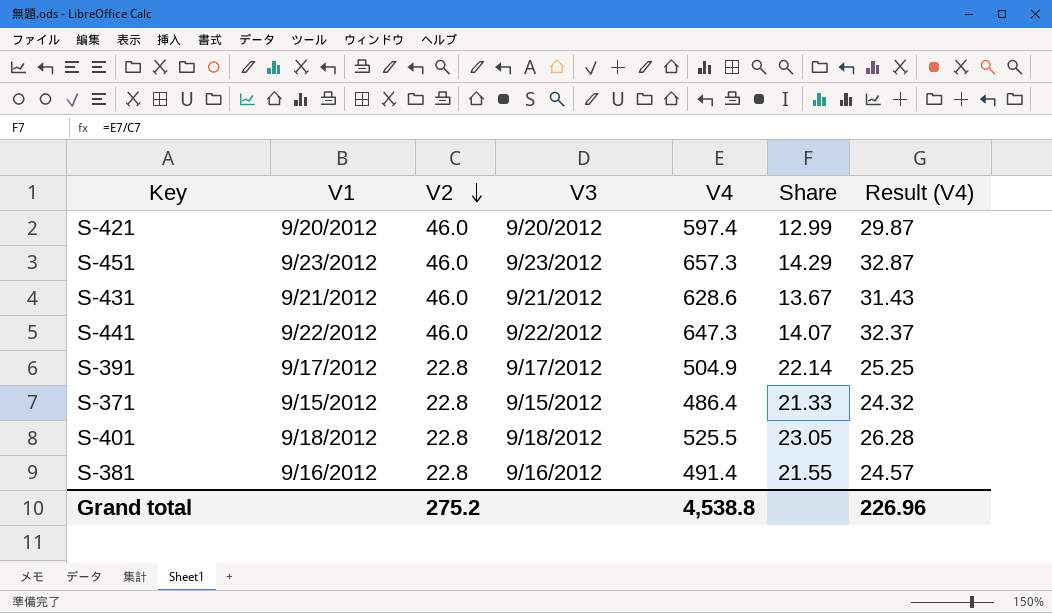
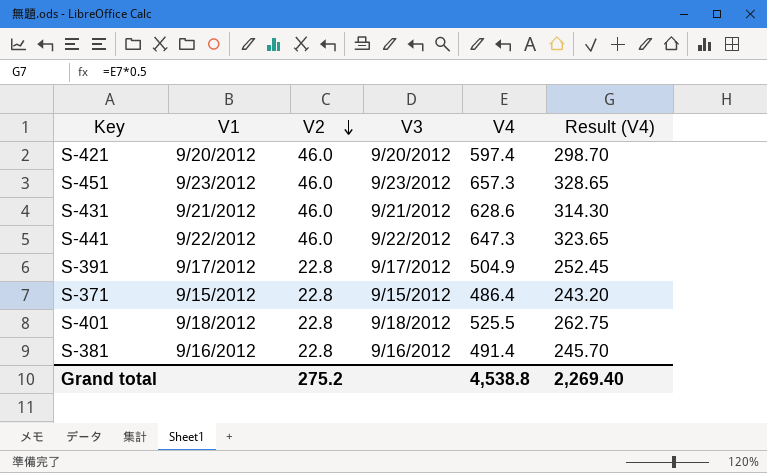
column Share | formula: [V4] / [V2] -> none
column Result (V4) | formula: [V4] * 0.05 -> [V4] * 0.5
Grand total | Result (V4): 226.96 -> 2,269.40

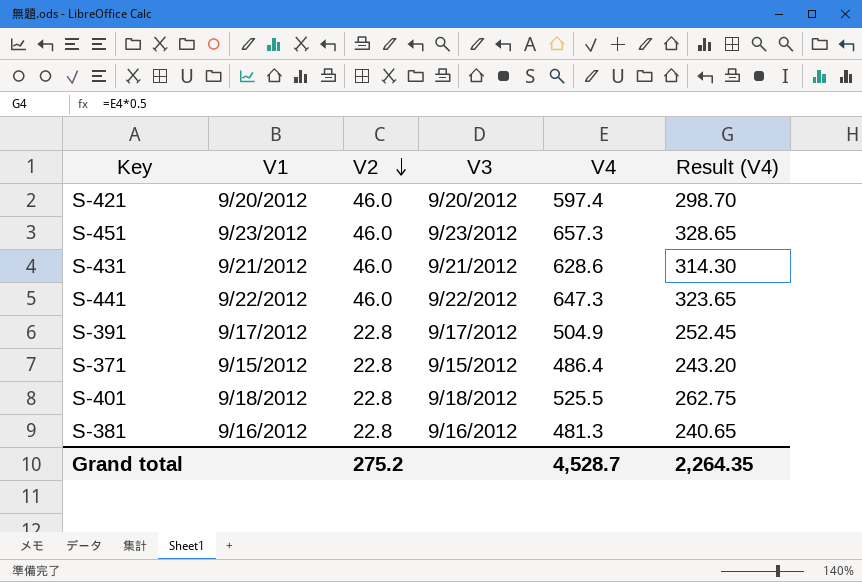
S-381 | V4: 491.4 -> 481.3
S-381 | Result (V4): 245.70 -> 240.65
Grand total | V4: 4,538.8 -> 4,528.7
Grand total | Result (V4): 2,269.40 -> 2,264.35

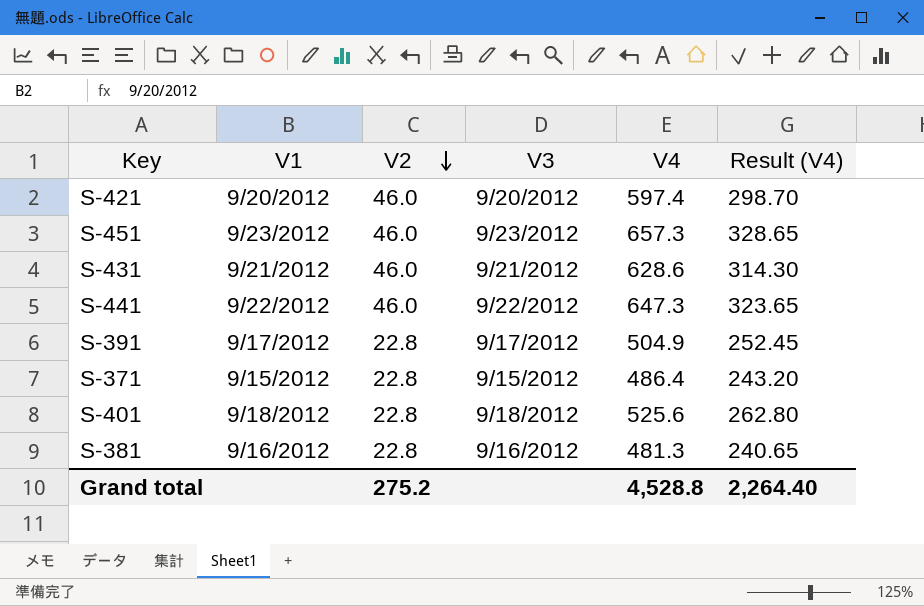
S-401 | V4: 525.5 -> 525.6
S-401 | Result (V4): 262.75 -> 262.80
Grand total | V4: 4,528.7 -> 4,528.8
Grand total | Result (V4): 2,264.35 -> 2,264.40

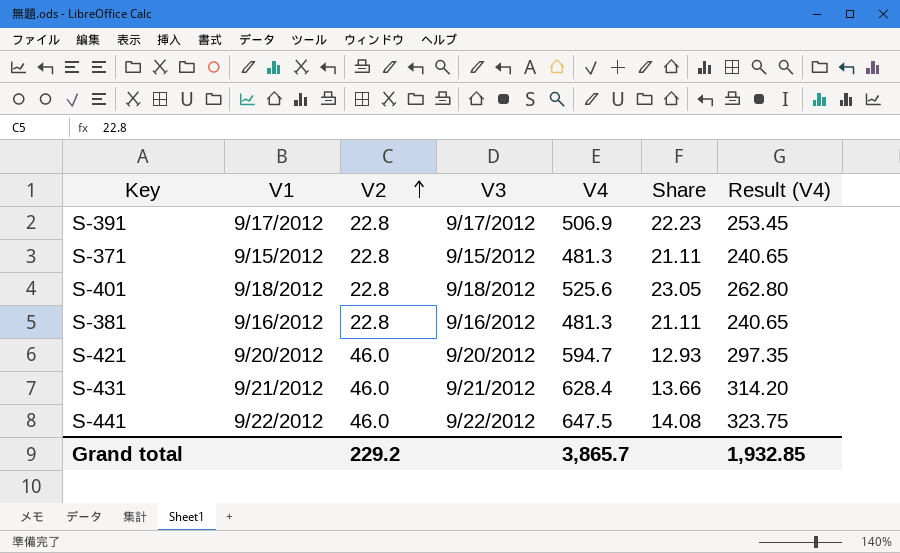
row order: V2 descending -> V2 ascending
column Share | formula: none -> [V4] / [V2]
row S-451: 9/23/2012 | 46.0 | 9/23/2012 | 657.3 | 328.65 -> none
S-391 | V4: 504.9 -> 506.9
S-391 | Result (V4): 252.45 -> 253.45
S-371 | V4: 486.4 -> 481.3
S-371 | Result (V4): 243.20 -> 240.65
S-421 | V4: 597.4 -> 594.7
S-421 | Result (V4): 298.70 -> 297.35
S-431 | V4: 628.6 -> 628.4
S-431 | Result (V4): 314.30 -> 314.20
S-441 | V4: 647.3 -> 647.5
S-441 | Result (V4): 323.65 -> 323.75
Grand total | V2: 275.2 -> 229.2
Grand total | V4: 4,528.8 -> 3,865.7
Grand total | Result (V4): 2,264.40 -> 1,932.85

